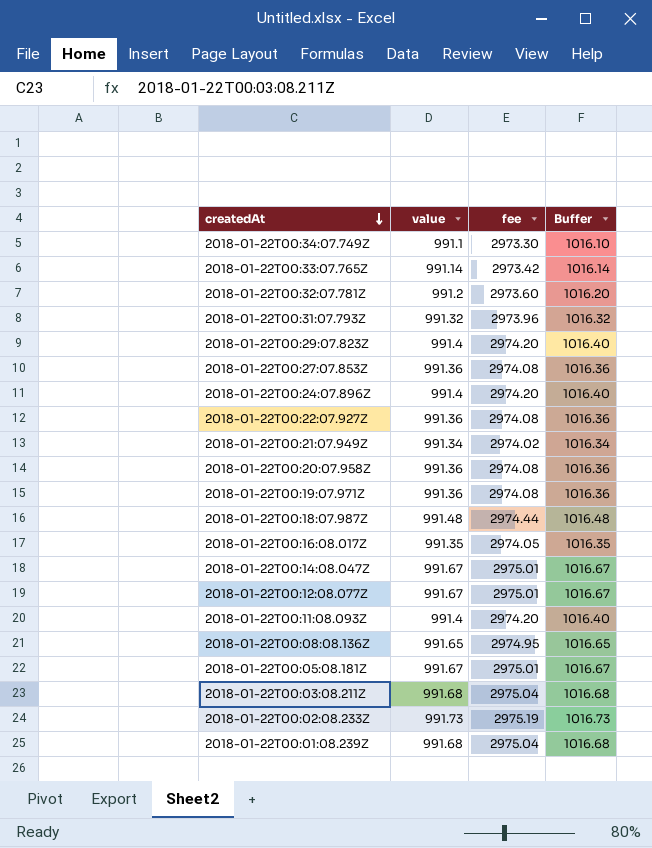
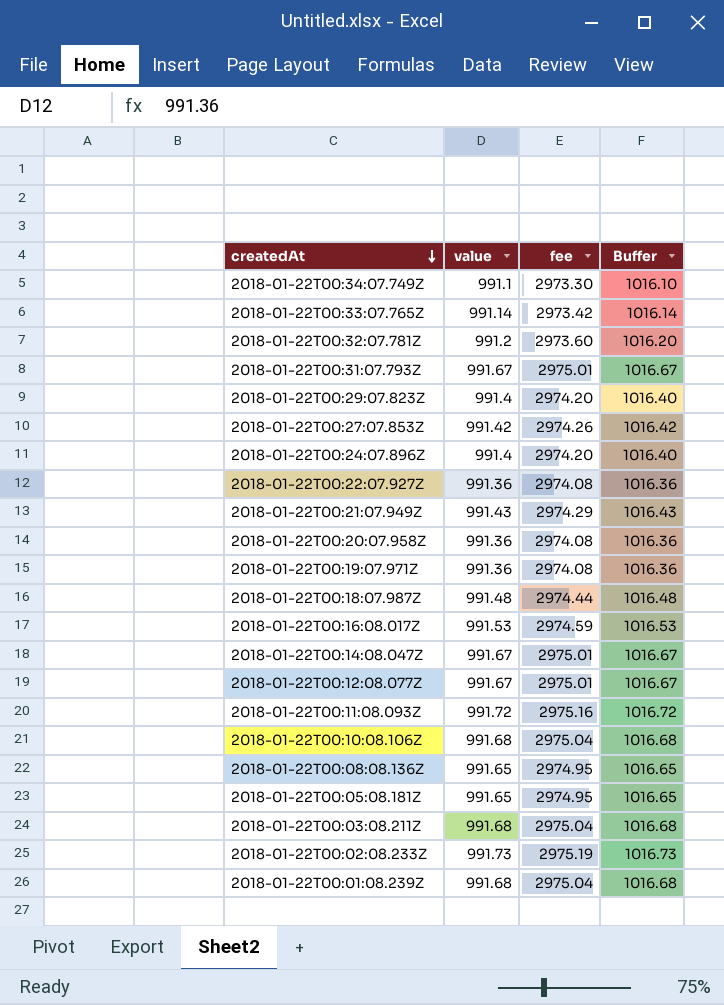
2018-01-22T00:31:07.793Z | value: 991.32 -> 991.67
2018-01-22T00:31:07.793Z | fee: 2973.96 -> 2975.01
2018-01-22T00:31:07.793Z | Buffer: 1016.32 -> 1016.67
2018-01-22T00:27:07.853Z | value: 991.36 -> 991.42
2018-01-22T00:27:07.853Z | fee: 2974.08 -> 2974.26
2018-01-22T00:27:07.853Z | Buffer: 1016.36 -> 1016.42
2018-01-22T00:21:07.949Z | value: 991.34 -> 991.43
2018-01-22T00:21:07.949Z | fee: 2974.02 -> 2974.29
2018-01-22T00:21:07.949Z | Buffer: 1016.34 -> 1016.43
2018-01-22T00:16:08.017Z | value: 991.35 -> 991.53
2018-01-22T00:16:08.017Z | fee: 2974.05 -> 2974.59
2018-01-22T00:16:08.017Z | Buffer: 1016.35 -> 1016.53
2018-01-22T00:11:08.093Z | value: 991.4 -> 991.72
2018-01-22T00:11:08.093Z | fee: 2974.20 -> 2975.16
2018-01-22T00:11:08.093Z | Buffer: 1016.40 -> 1016.72
row 2018-01-22T00:10:08.106Z: none -> 991.68 | 2975.04 | 1016.68
2018-01-22T00:05:08.181Z | value: 991.67 -> 991.65
2018-01-22T00:05:08.181Z | fee: 2975.01 -> 2974.95
2018-01-22T00:05:08.181Z | Buffer: 1016.67 -> 1016.65

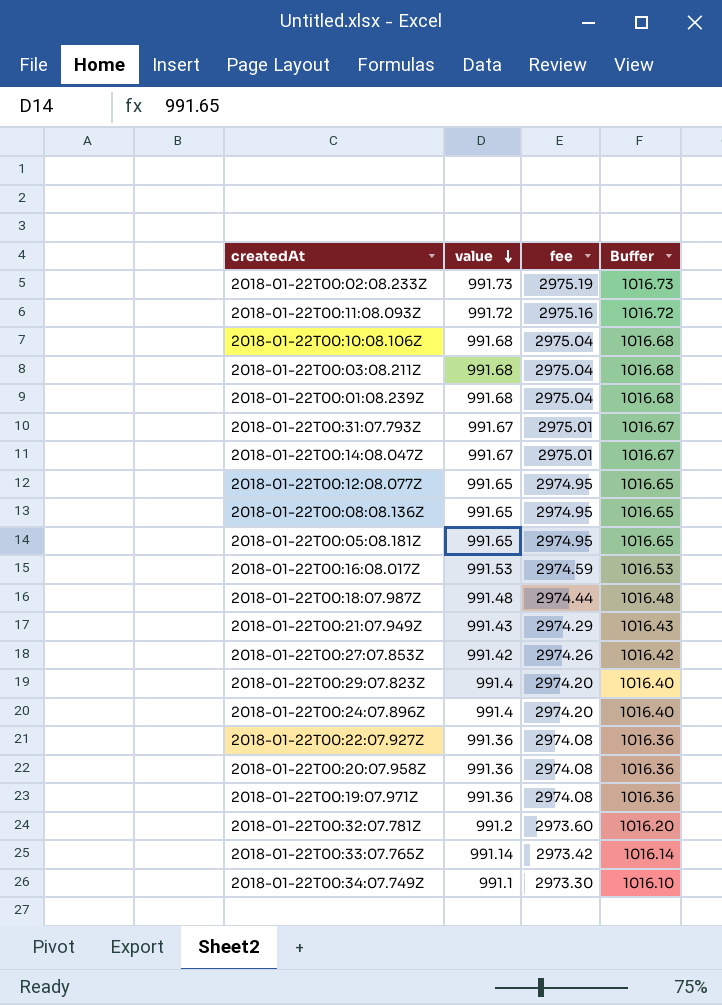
row order: createdAt descending -> value descending
2018-01-22T00:12:08.077Z | value: 991.67 -> 991.65
2018-01-22T00:12:08.077Z | fee: 2975.01 -> 2974.95
2018-01-22T00:12:08.077Z | Buffer: 1016.67 -> 1016.65

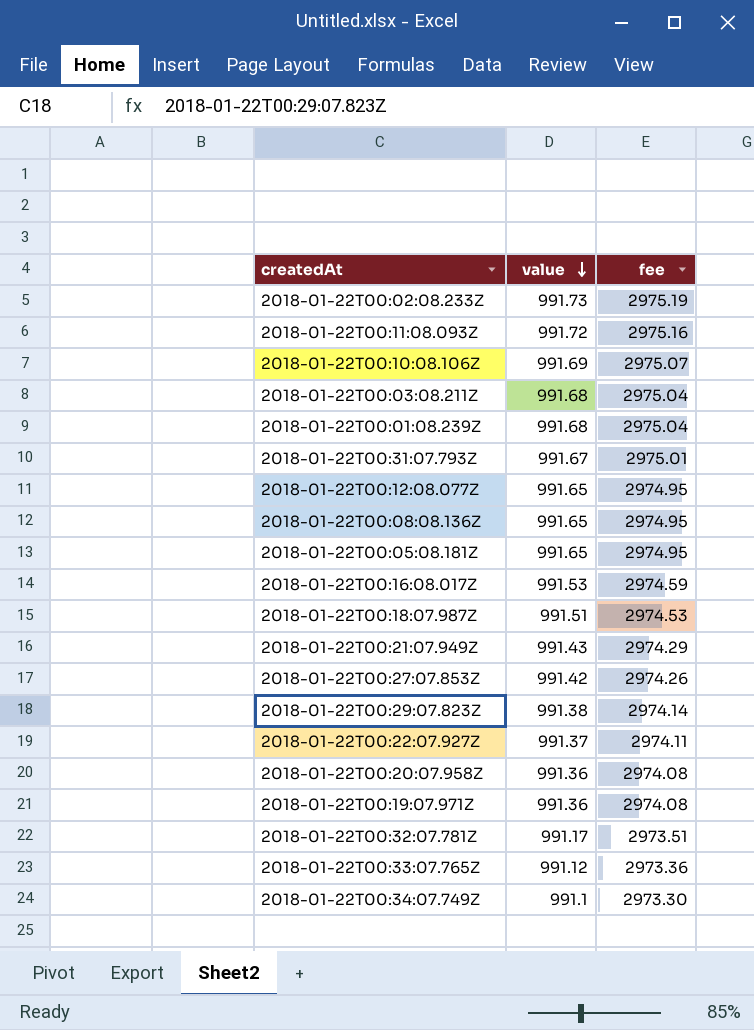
column Buffer | formula: [value] + 25 -> none
row 2018-01-22T00:14:08.047Z: 991.67 | 2975.01 | 1016.67 -> none
row 2018-01-22T00:24:07.896Z: 991.4 | 2974.20 | 1016.40 -> none
2018-01-22T00:10:08.106Z | value: 991.68 -> 991.69
2018-01-22T00:10:08.106Z | fee: 2975.04 -> 2975.07
2018-01-22T00:18:07.987Z | value: 991.48 -> 991.51
2018-01-22T00:18:07.987Z | fee: 2974.44 -> 2974.53
2018-01-22T00:29:07.823Z | value: 991.4 -> 991.38
2018-01-22T00:29:07.823Z | fee: 2974.20 -> 2974.14
2018-01-22T00:22:07.927Z | value: 991.36 -> 991.37
2018-01-22T00:22:07.927Z | fee: 2974.08 -> 2974.11
2018-01-22T00:32:07.781Z | value: 991.2 -> 991.17
2018-01-22T00:32:07.781Z | fee: 2973.60 -> 2973.51
2018-01-22T00:33:07.765Z | value: 991.14 -> 991.12
2018-01-22T00:33:07.765Z | fee: 2973.42 -> 2973.36

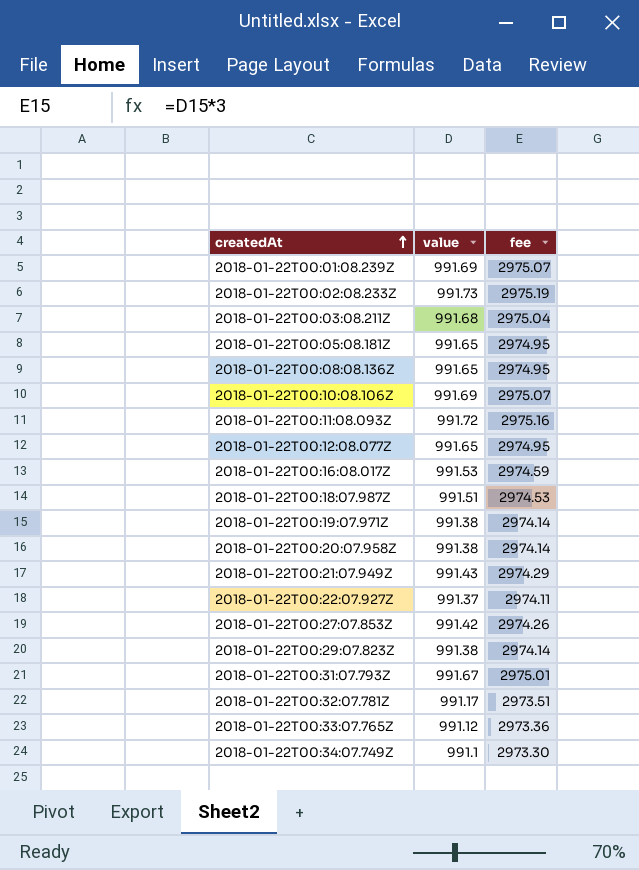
row order: value descending -> createdAt ascending
2018-01-22T00:01:08.239Z | value: 991.68 -> 991.69
2018-01-22T00:01:08.239Z | fee: 2975.04 -> 2975.07
2018-01-22T00:19:07.971Z | value: 991.36 -> 991.38
2018-01-22T00:19:07.971Z | fee: 2974.08 -> 2974.14
2018-01-22T00:20:07.958Z | value: 991.36 -> 991.38
2018-01-22T00:20:07.958Z | fee: 2974.08 -> 2974.14

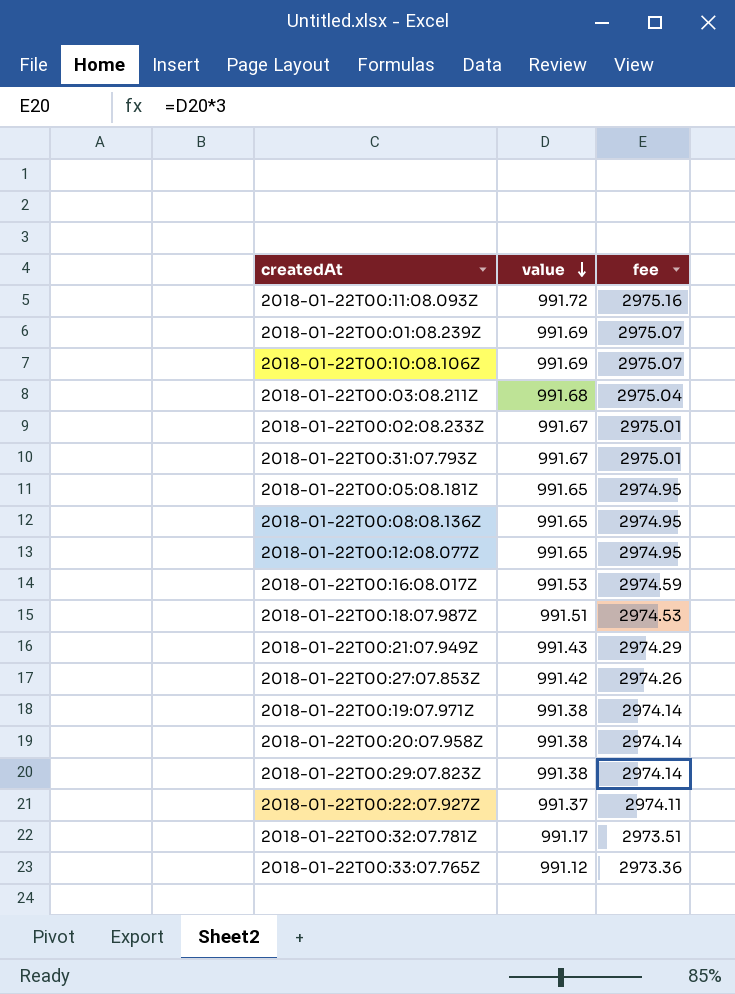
row order: createdAt ascending -> value descending
row 2018-01-22T00:34:07.749Z: 991.1 | 2973.30 -> none
2018-01-22T00:02:08.233Z | value: 991.73 -> 991.67
2018-01-22T00:02:08.233Z | fee: 2975.19 -> 2975.01

